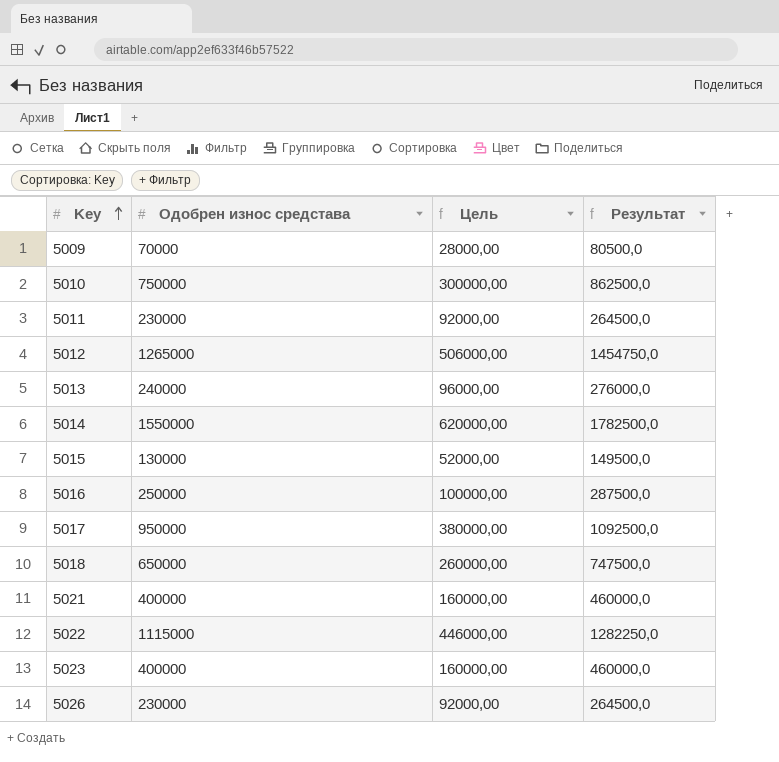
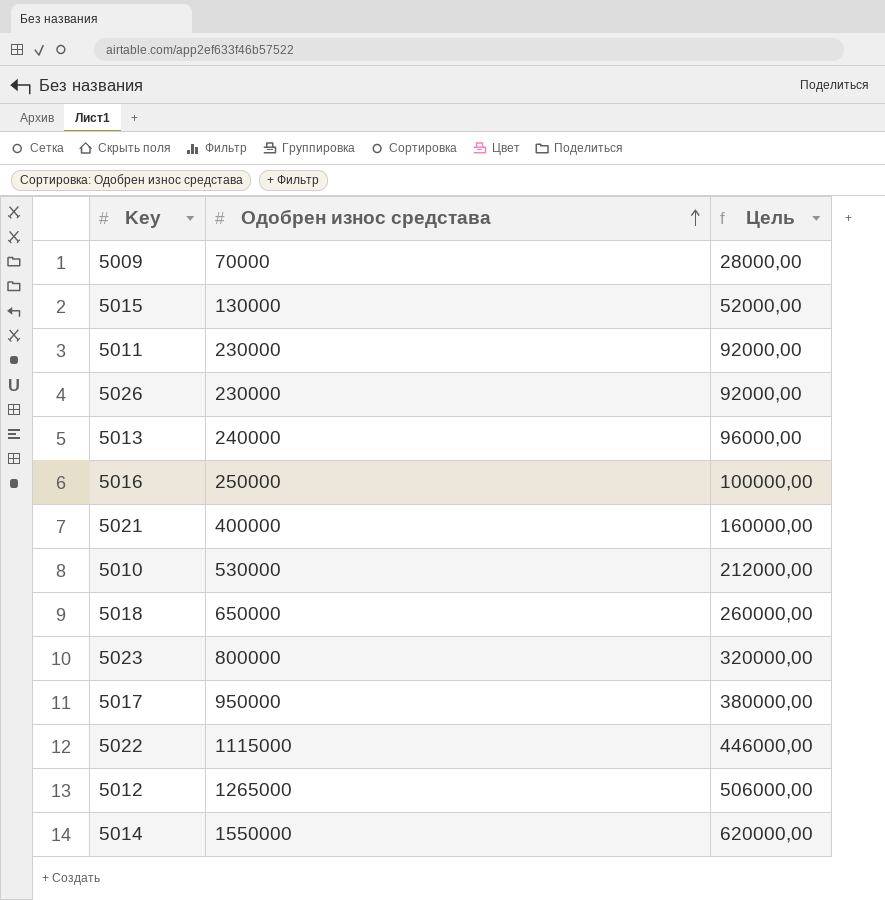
row order: Key ascending -> Одобрен износ средстава ascending
column Результат | formula: [Одобрен износ средстава] * 1,15 -> none
5010 | Одобрен износ средстава: 750000 -> 530000
5010 | Цель: 300000,00 -> 212000,00
5023 | Одобрен износ средстава: 400000 -> 800000
5023 | Цель: 160000,00 -> 320000,00

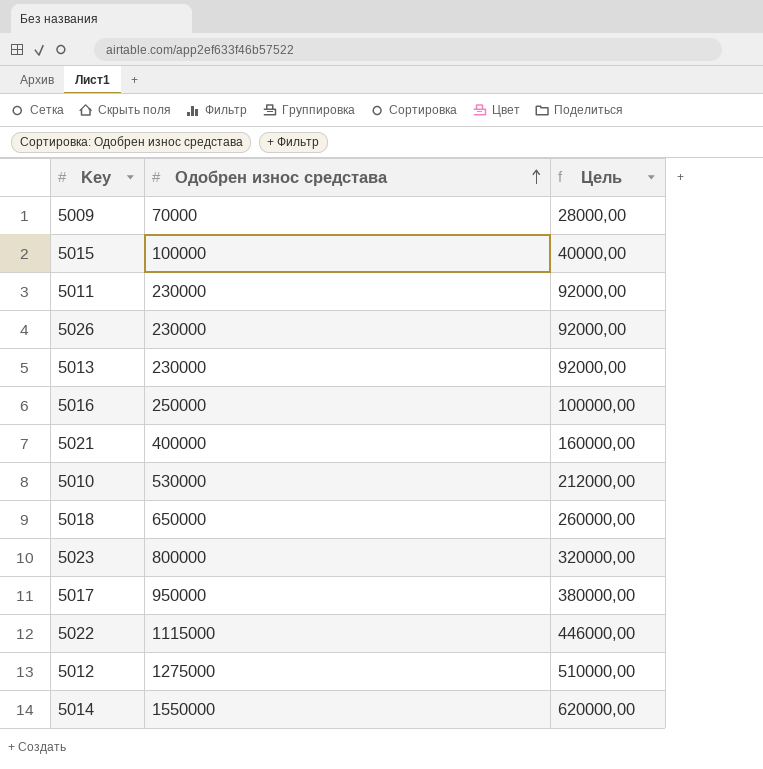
5015 | Одобрен износ средстава: 130000 -> 100000
5015 | Цель: 52000,00 -> 40000,00
5013 | Одобрен износ средстава: 240000 -> 230000
5013 | Цель: 96000,00 -> 92000,00
5012 | Одобрен износ средстава: 1265000 -> 1275000
5012 | Цель: 506000,00 -> 510000,00

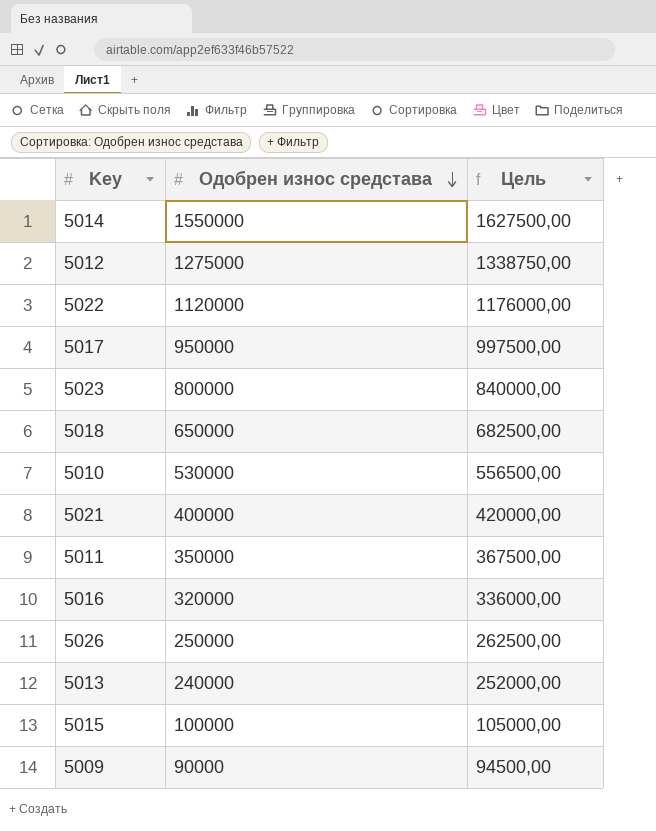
row order: Одобрен износ средстава ascending -> Одобрен износ средстава descending
column Цель | formula: [Одобрен износ средстава] * 0,4 -> [Одобрен износ средстава] * 1,05
5022 | Одобрен износ средстава: 1115000 -> 1120000
5011 | Одобрен износ средстава: 230000 -> 350000
5016 | Одобрен износ средстава: 250000 -> 320000
5026 | Одобрен износ средстава: 230000 -> 250000
5013 | Одобрен износ средстава: 230000 -> 240000
5009 | Одобрен износ средстава: 70000 -> 90000

